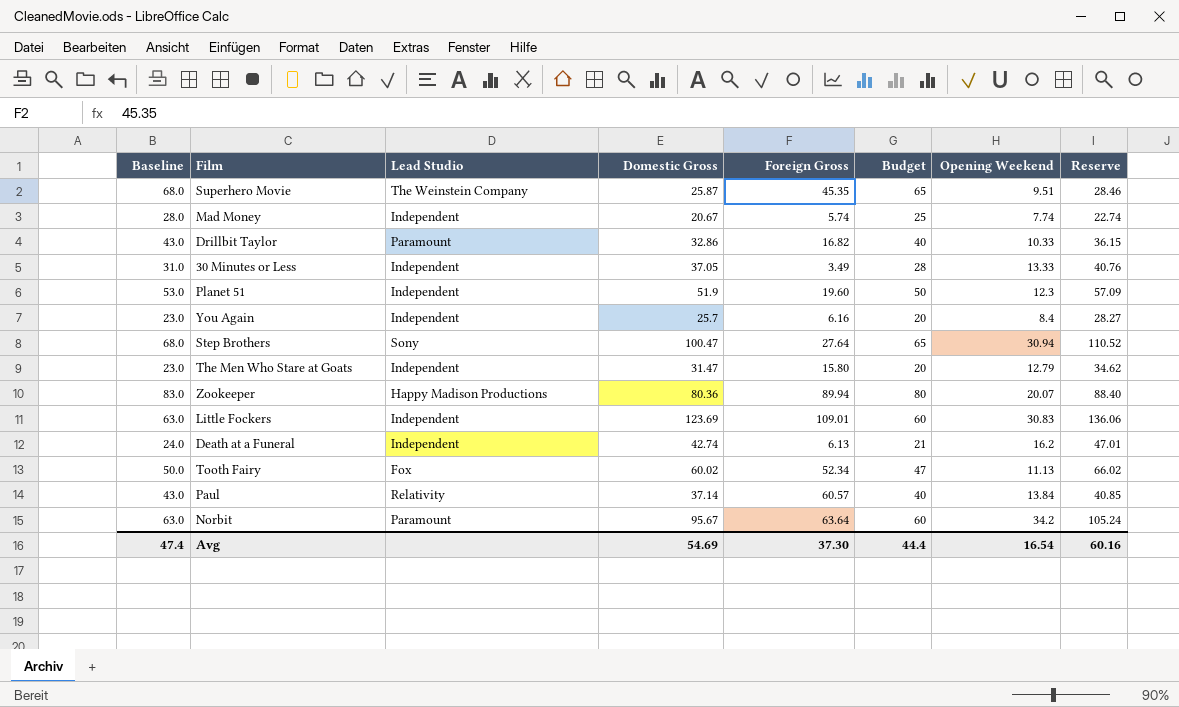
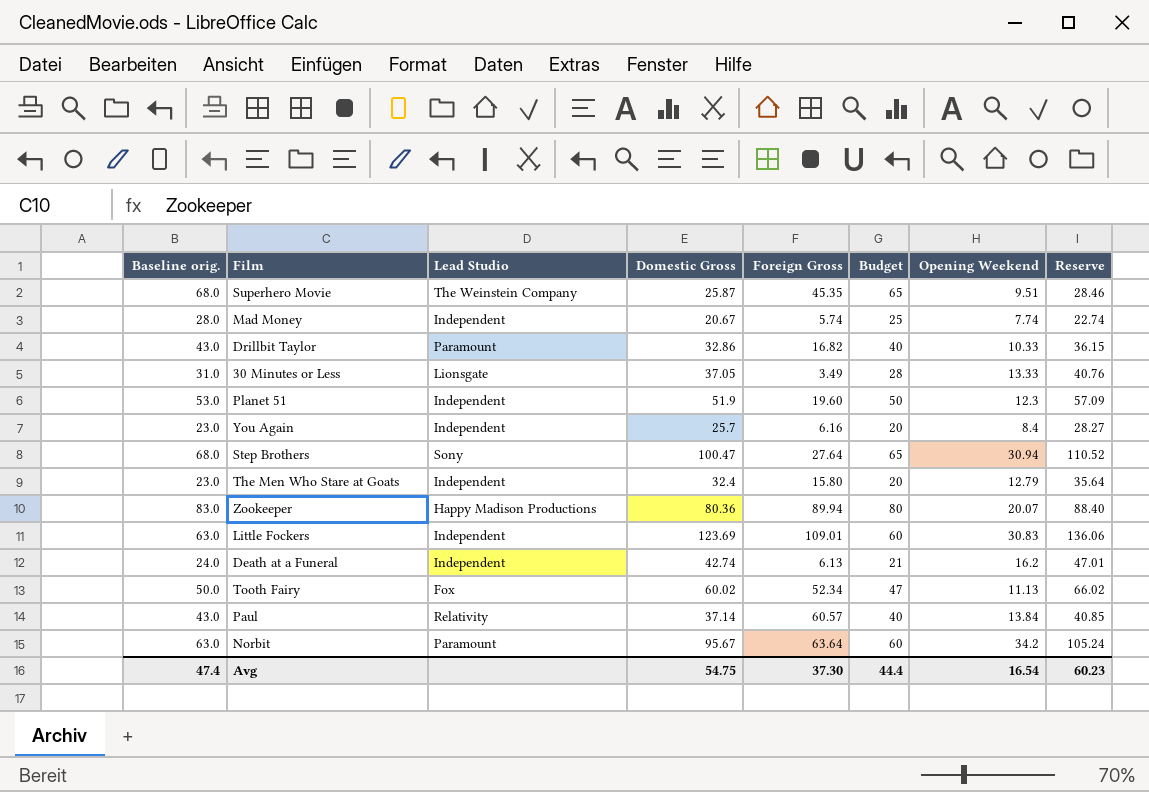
column name: Baseline -> Baseline orig.
30 Minutes or Less | Lead Studio: Independent -> Lionsgate
The Men Who Stare at Goats | Domestic Gross: 31.47 -> 32.4
The Men Who Stare at Goats | Reserve: 34.62 -> 35.64
Avg | Domestic Gross: 54.69 -> 54.75
Avg | Reserve: 60.16 -> 60.23

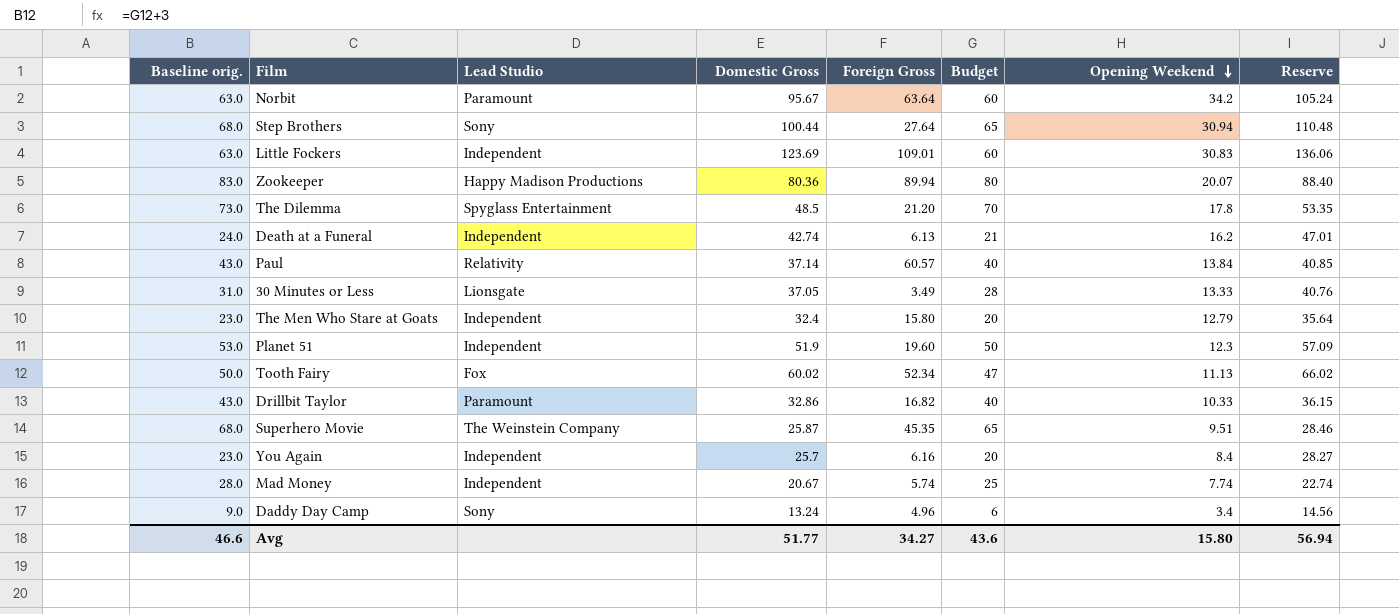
row order: none -> Opening Weekend descending
Step Brothers | Domestic Gross: 100.47 -> 100.44
Step Brothers | Reserve: 110.52 -> 110.48
row The Dilemma: none -> 73.0 | Spyglass Entertainment | 48.5 | 21.20 | 70 | 17.8 | 53.35
row Daddy Day Camp: none -> 9.0 | Sony | 13.24 | 4.96 | 6 | 3.4 | 14.56
Avg | Baseline orig.: 47.4 -> 46.6
Avg | Domestic Gross: 54.75 -> 51.77
Avg | Foreign Gross: 37.30 -> 34.27
Avg | Budget: 44.4 -> 43.6
Avg | Opening Weekend: 16.54 -> 15.80
Avg | Reserve: 60.23 -> 56.94

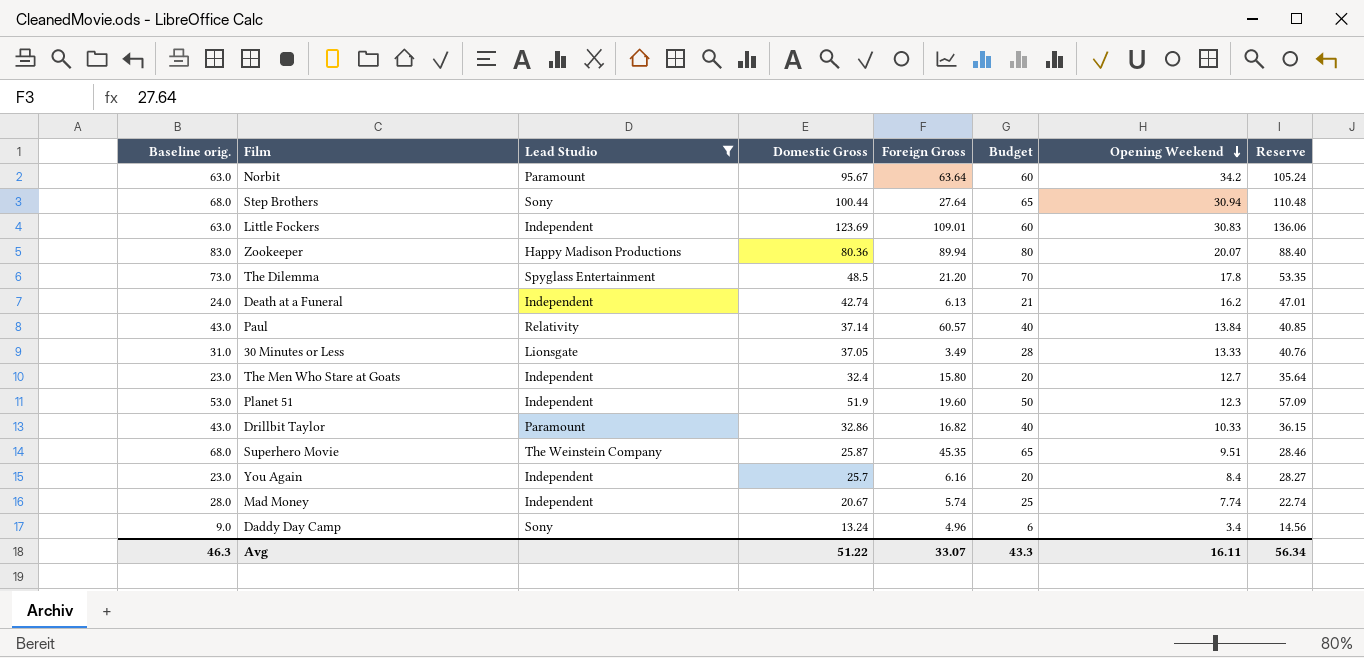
filter: none -> Lead Studio != Fox
The Men Who Stare at Goats | Opening Weekend: 12.79 -> 12.7
Avg | Baseline orig.: 46.6 -> 46.3
Avg | Domestic Gross: 51.77 -> 51.22
Avg | Foreign Gross: 34.27 -> 33.07
Avg | Budget: 43.6 -> 43.3
Avg | Opening Weekend: 15.80 -> 16.11
Avg | Reserve: 56.94 -> 56.34

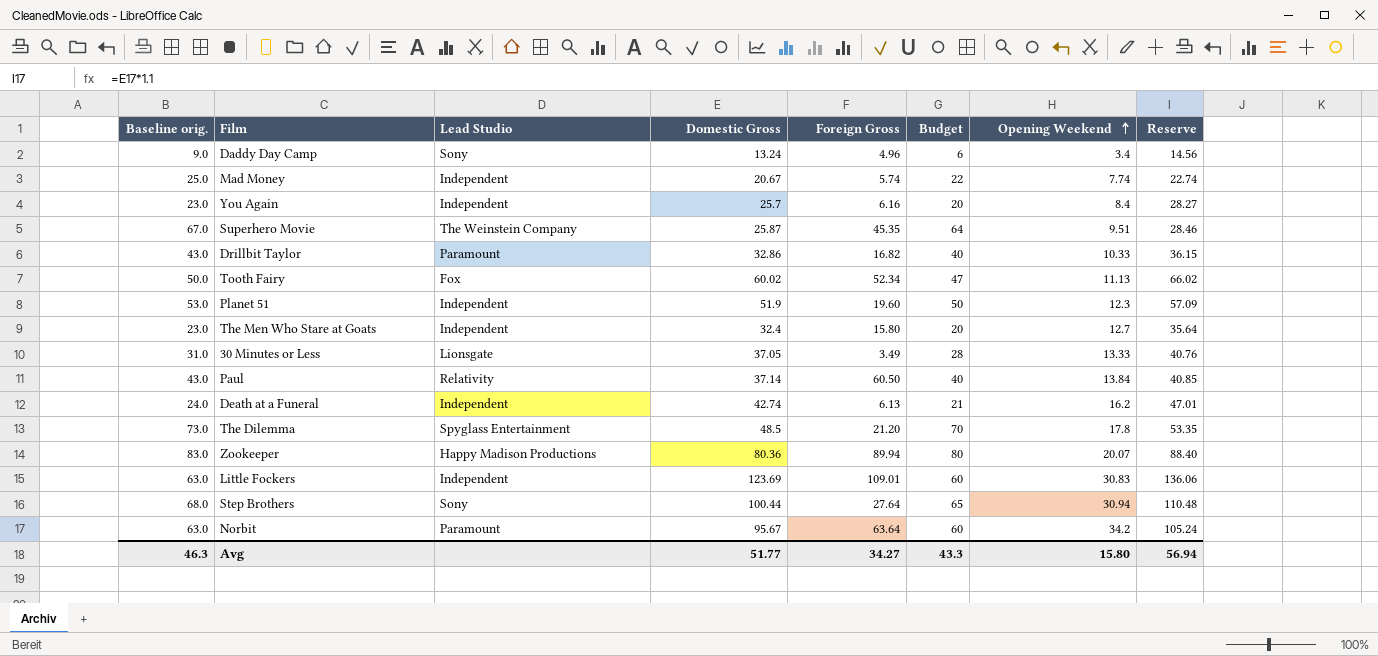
filter: Lead Studio != Fox -> none
row order: Opening Weekend descending -> Opening Weekend ascending
Mad Money | Baseline orig.: 28.0 -> 25.0
Mad Money | Budget: 25 -> 22
Superhero Movie | Baseline orig.: 68.0 -> 67.0
Superhero Movie | Budget: 65 -> 64
Paul | Foreign Gross: 60.57 -> 60.50
Avg | Domestic Gross: 51.22 -> 51.77
Avg | Foreign Gross: 33.07 -> 34.27
Avg | Opening Weekend: 16.11 -> 15.80
Avg | Reserve: 56.34 -> 56.94

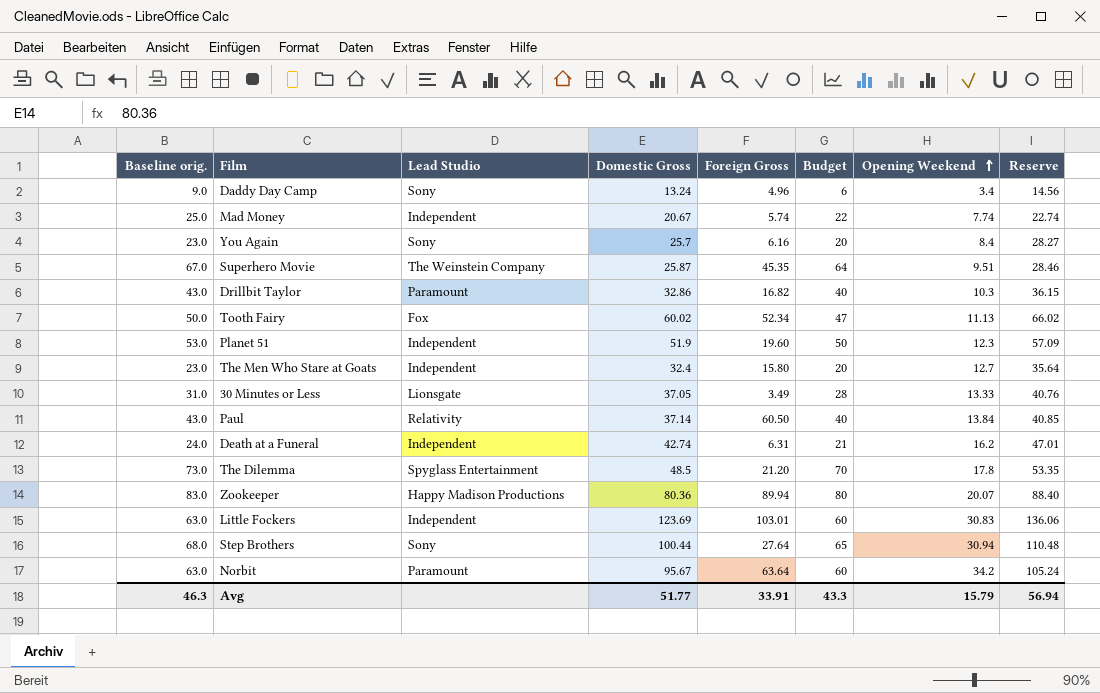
You Again | Lead Studio: Independent -> Sony
Drillbit Taylor | Opening Weekend: 10.33 -> 10.3
Death at a Funeral | Foreign Gross: 6.13 -> 6.31
Little Fockers | Foreign Gross: 109.01 -> 103.01
Avg | Foreign Gross: 34.27 -> 33.91
Avg | Opening Weekend: 15.80 -> 15.79

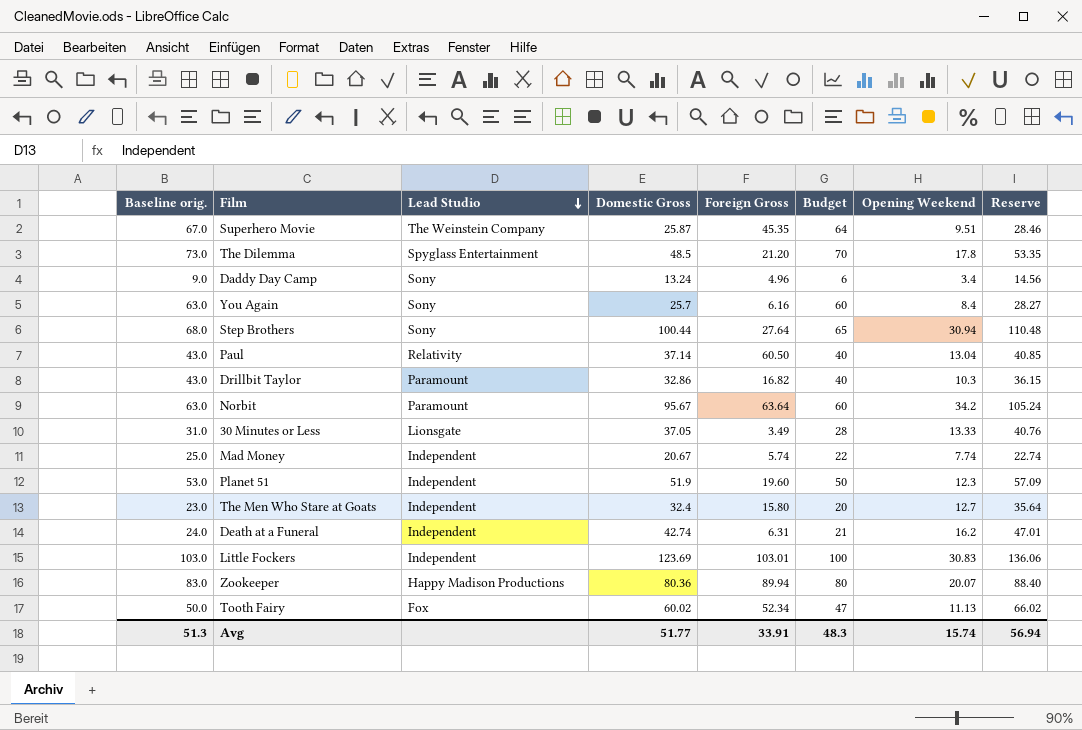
row order: Opening Weekend ascending -> Lead Studio descending
You Again | Baseline orig.: 23.0 -> 63.0
You Again | Budget: 20 -> 60
Paul | Opening Weekend: 13.84 -> 13.04
Little Fockers | Baseline orig.: 63.0 -> 103.0
Little Fockers | Budget: 60 -> 100
Avg | Baseline orig.: 46.3 -> 51.3
Avg | Budget: 43.3 -> 48.3
Avg | Opening Weekend: 15.79 -> 15.74

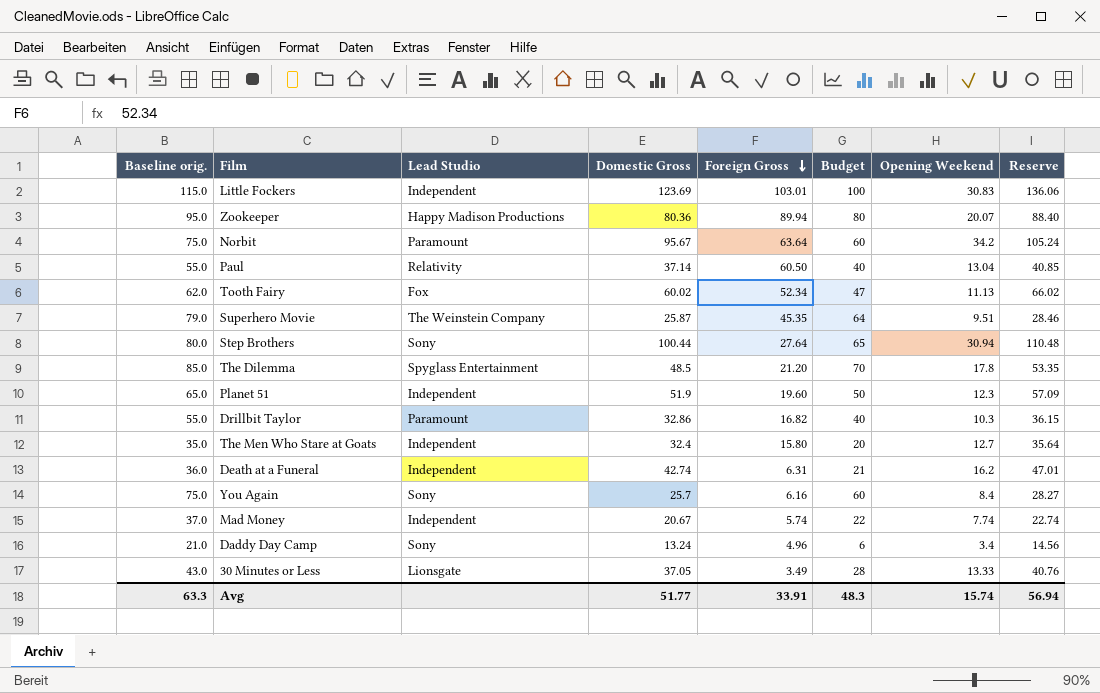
row order: Lead Studio descending -> Foreign Gross descending
column Baseline orig. | formula: [Budget] + 3 -> [Budget] + 15
Avg | Baseline orig.: 51.3 -> 63.3

